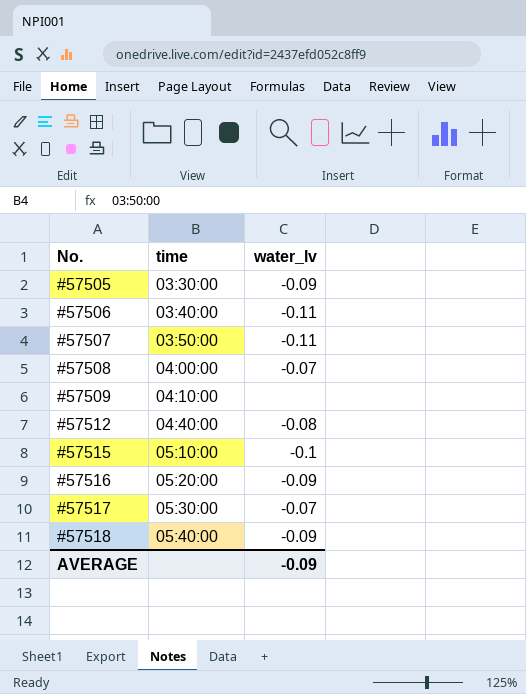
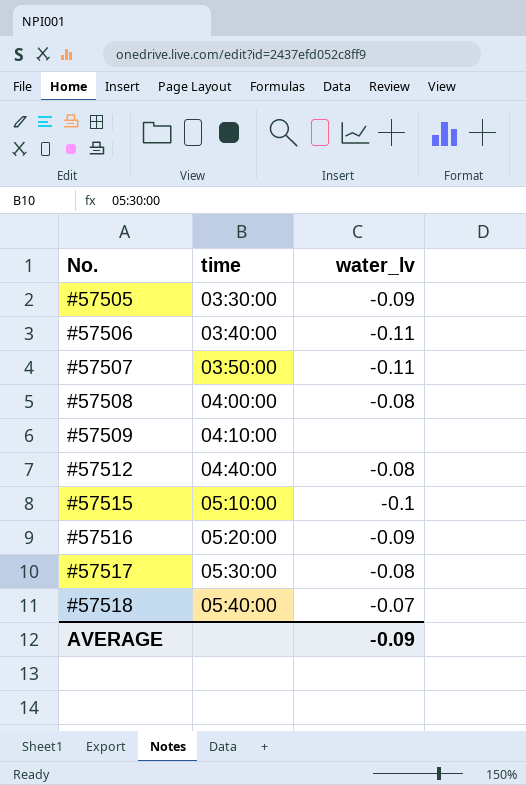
#57508 | water_lv: -0.07 -> -0.08
#57517 | water_lv: -0.07 -> -0.08
#57518 | water_lv: -0.09 -> -0.07

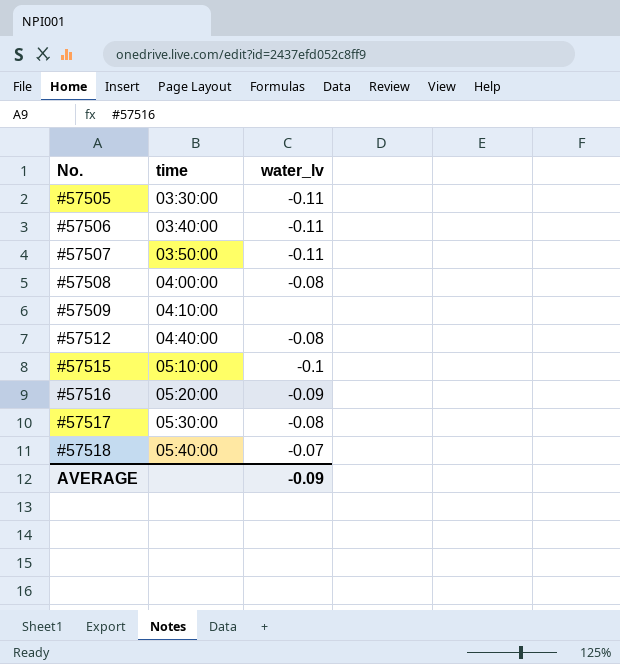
#57505 | water_lv: -0.09 -> -0.11

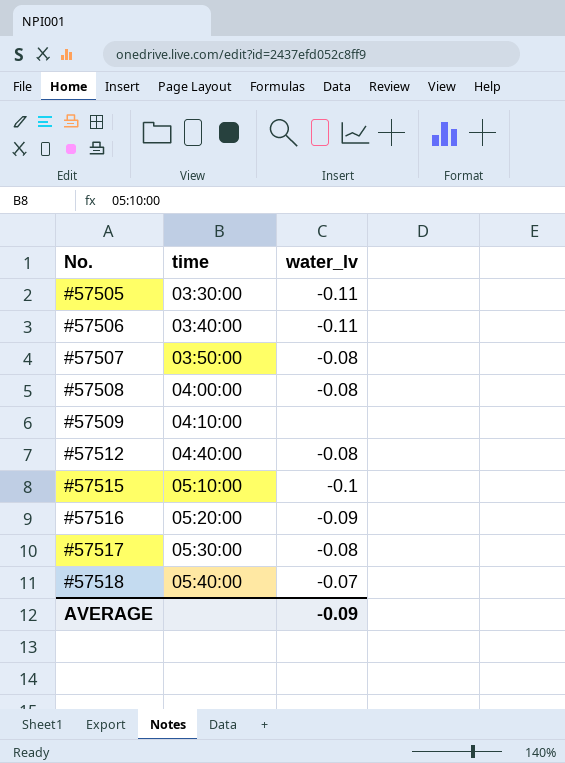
#57507 | water_lv: -0.11 -> -0.08

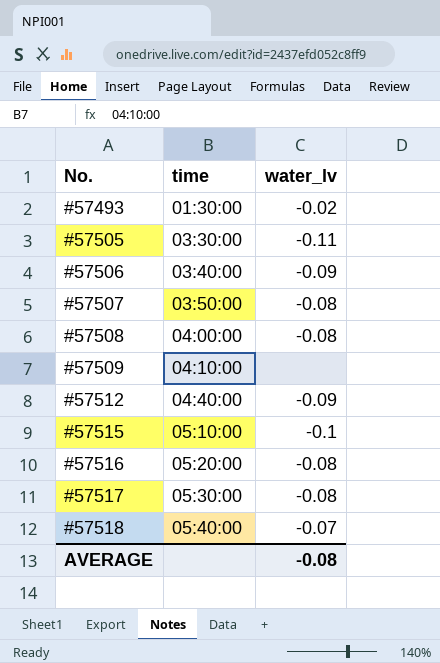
row #57493: none -> 01:30:00 | -0.02
#57506 | water_lv: -0.11 -> -0.09
#57512 | water_lv: -0.08 -> -0.09
#57516 | water_lv: -0.09 -> -0.08
AVERAGE | water_lv: -0.09 -> -0.08

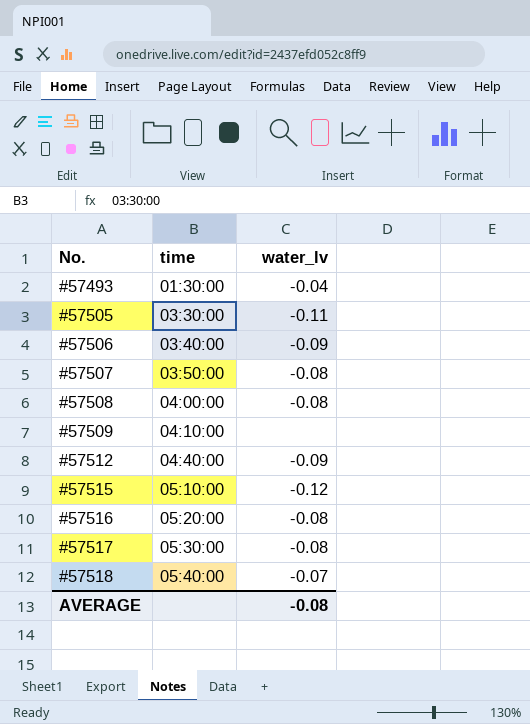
#57493 | water_lv: -0.02 -> -0.04
#57515 | water_lv: -0.1 -> -0.12

